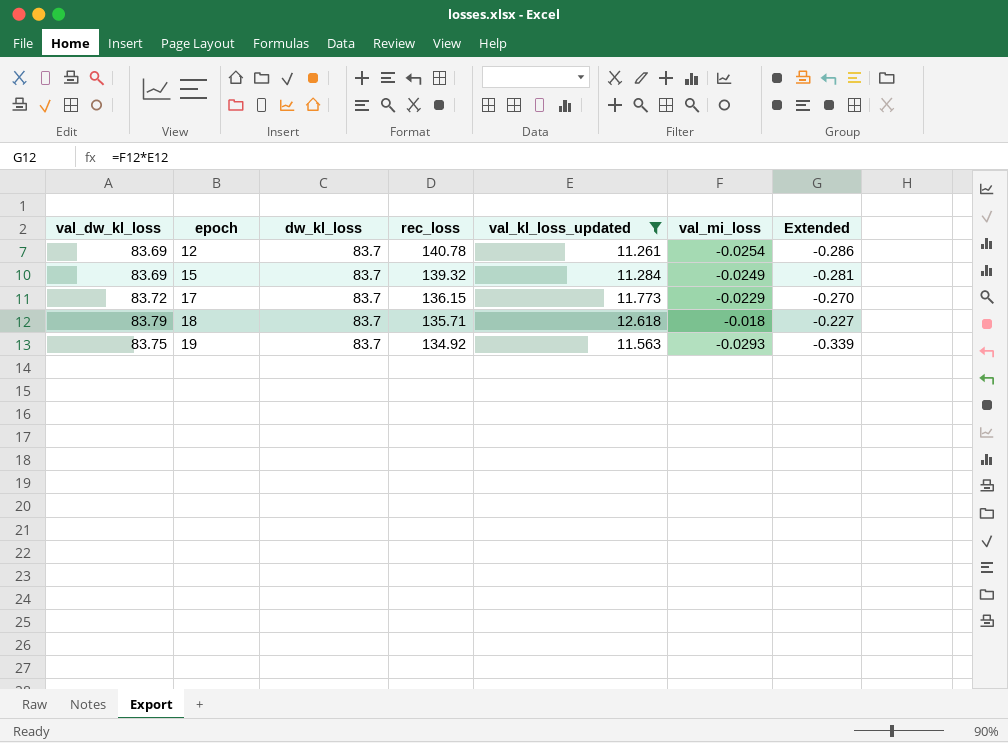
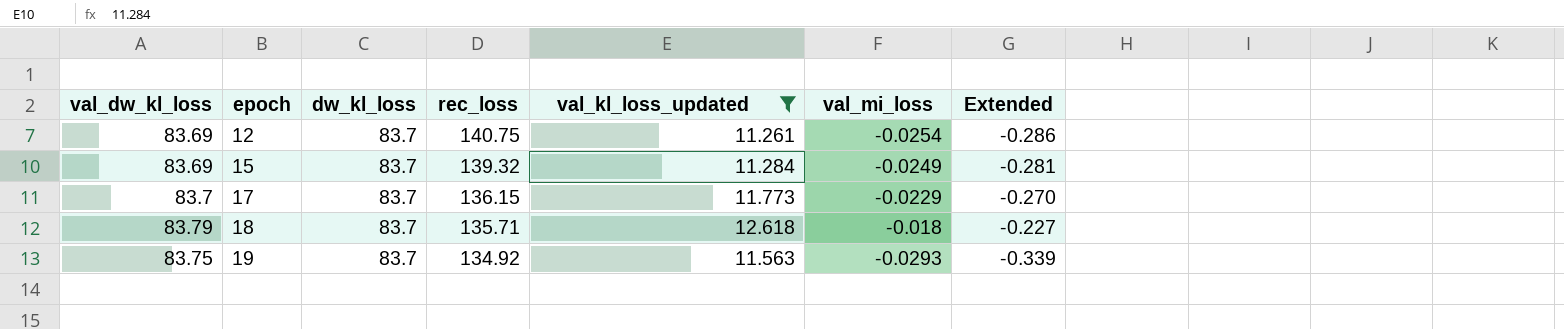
12 | rec_loss: 140.78 -> 140.75
17 | val_dw_kl_loss: 83.72 -> 83.7

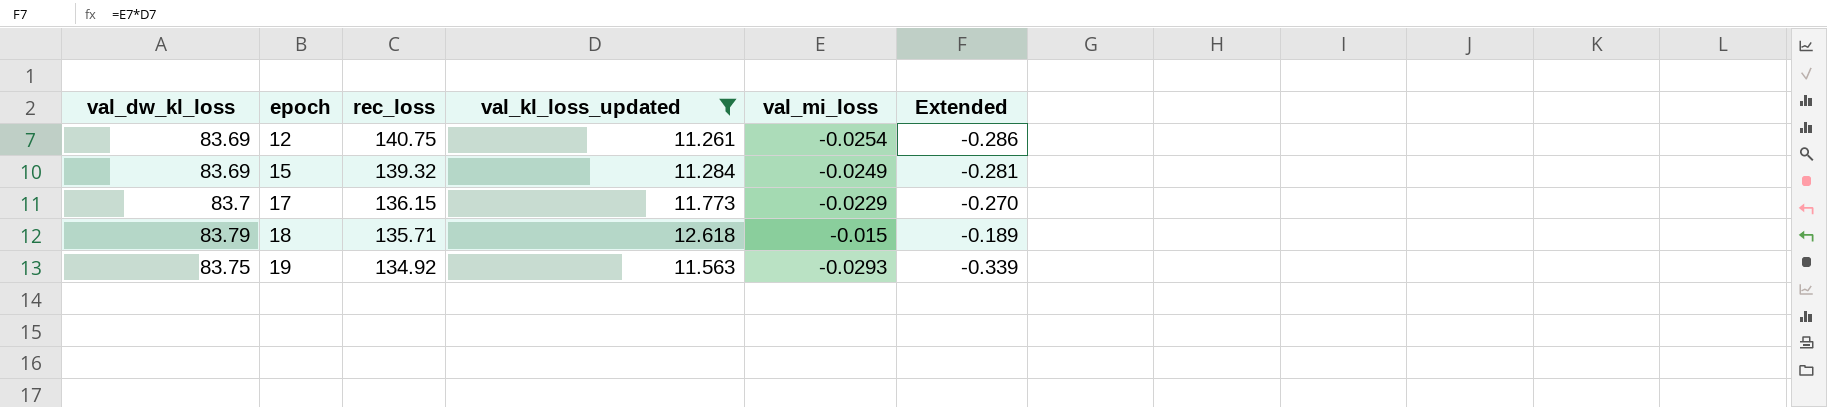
column dw_kl_loss | position: 3 -> none
18 | val_mi_loss: -0.018 -> -0.015
18 | Extended: -0.227 -> -0.189

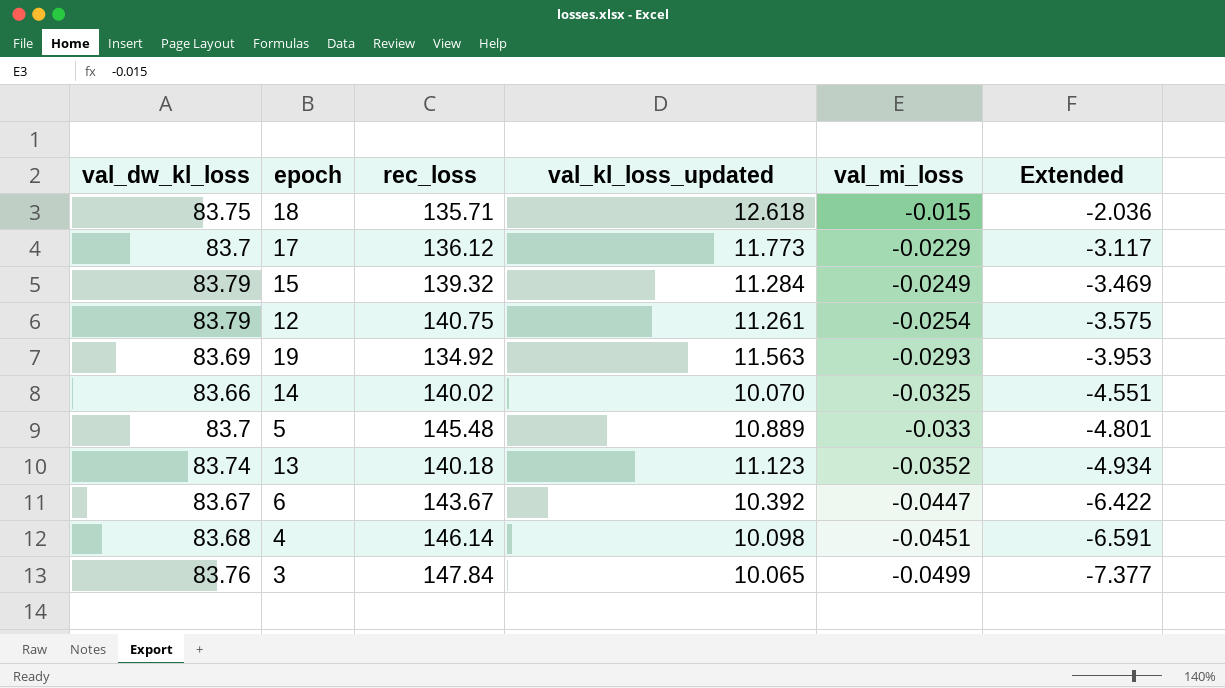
filter: val_kl_loss_updated >= 11.261 -> none
row order: epoch ascending -> val_mi_loss descending
column Extended | formula: [val_kl_loss_updated] * [val_mi_loss] -> [rec_loss] * [val_mi_loss]
18 | val_dw_kl_loss: 83.79 -> 83.75
17 | rec_loss: 136.15 -> 136.12
15 | val_dw_kl_loss: 83.69 -> 83.79
12 | val_dw_kl_loss: 83.69 -> 83.79
19 | val_dw_kl_loss: 83.75 -> 83.69

